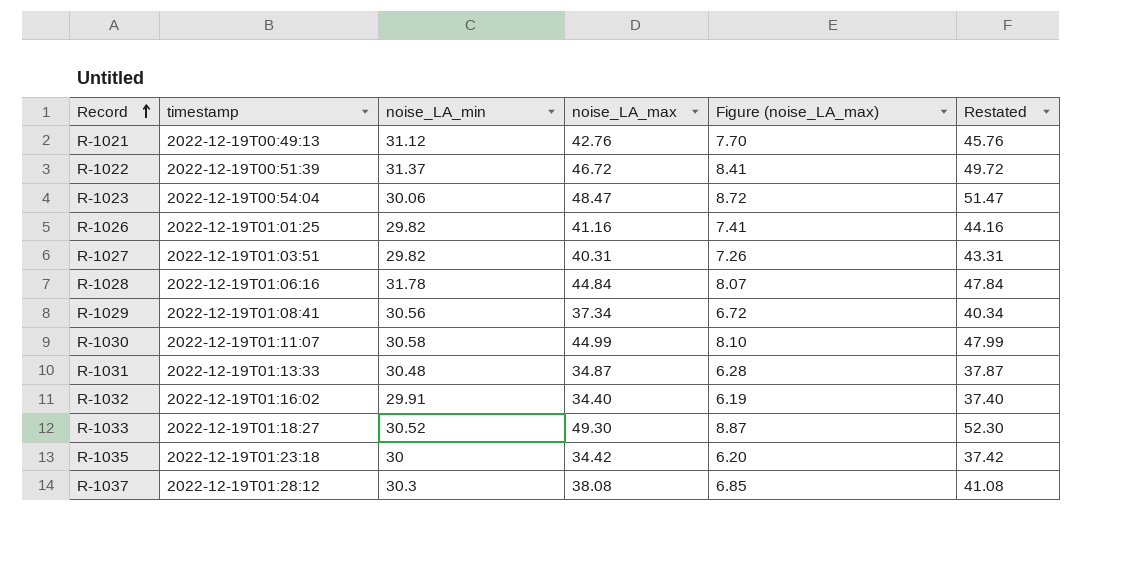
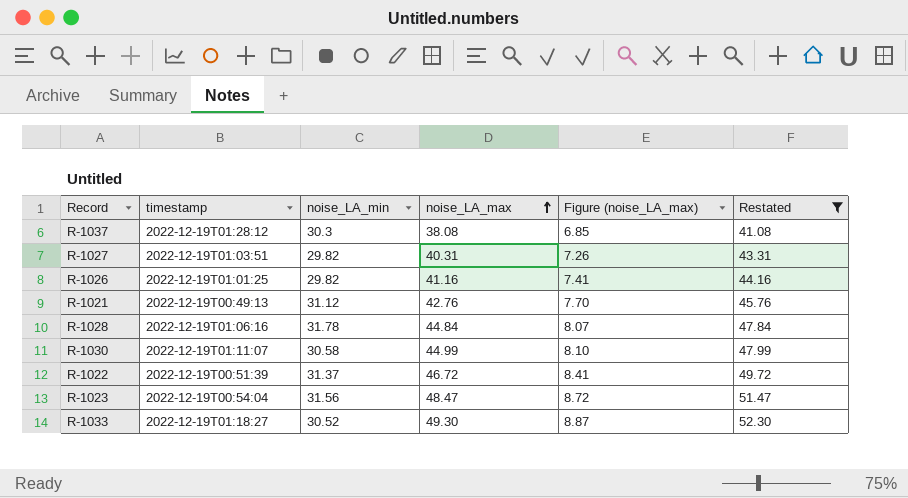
filter: none -> Restated >= 41.08
row order: Record ascending -> noise_LA_max ascending
R-1023 | noise_LA_min: 30.06 -> 31.56

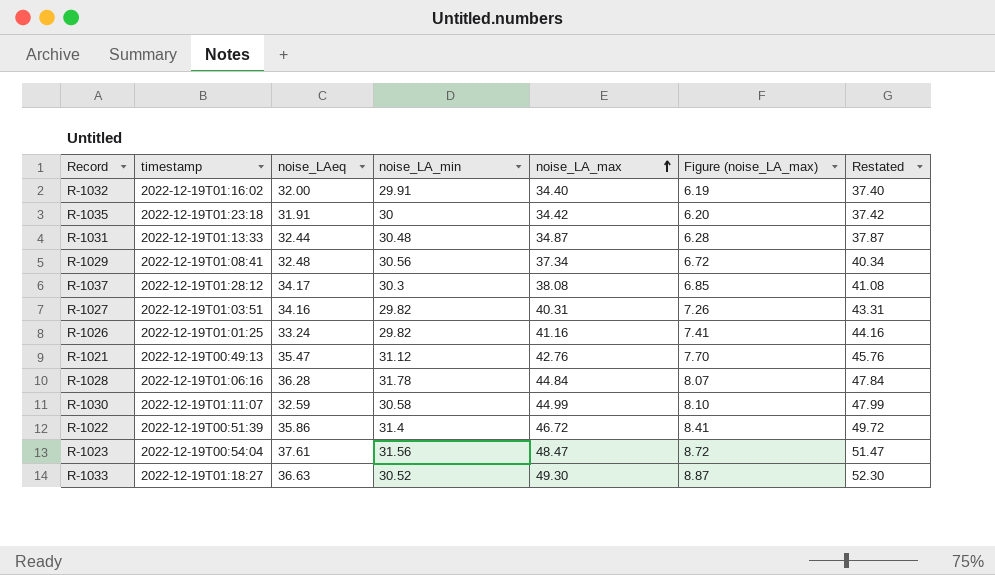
filter: Restated >= 41.08 -> none
column noise_LAeq | position: none -> 3
R-1022 | noise_LA_min: 31.37 -> 31.4

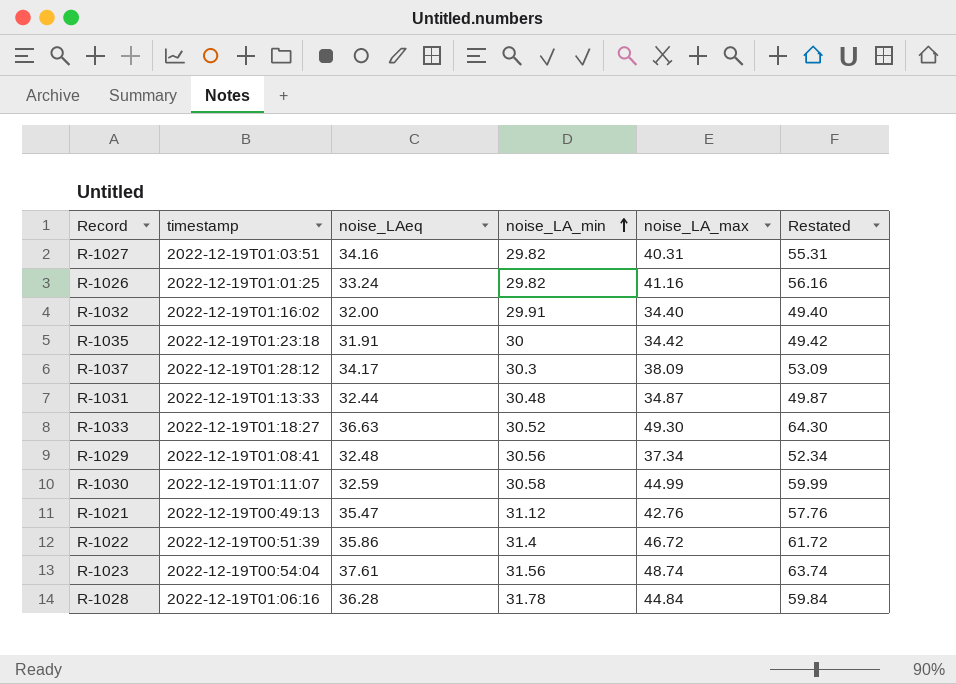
row order: noise_LA_max ascending -> noise_LA_min ascending
column Figure (noise_LA_max) | formula: [noise_LA_max] * 0.18 -> none
column Restated | formula: [noise_LA_max] + 3 -> [noise_LA_max] + 15
R-1037 | noise_LA_max: 38.08 -> 38.09
R-1023 | noise_LA_max: 48.47 -> 48.74

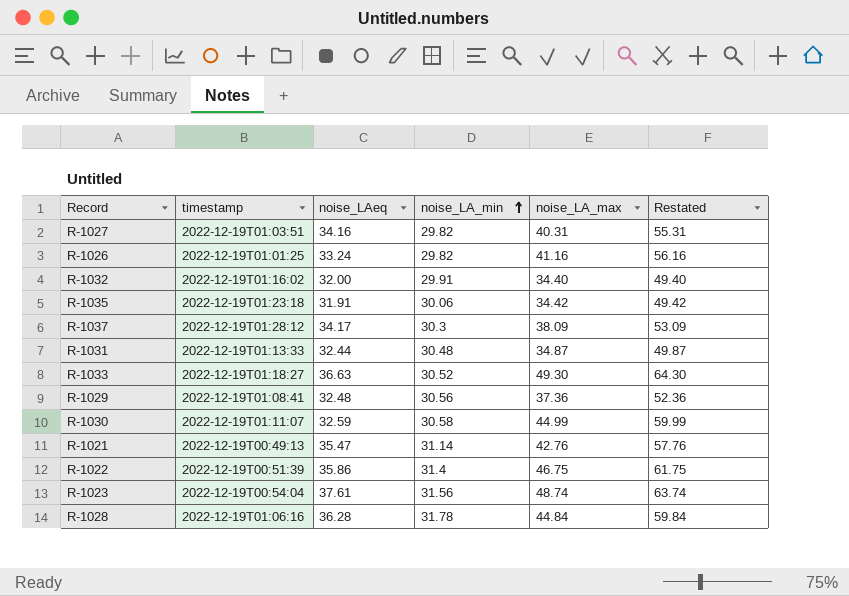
R-1035 | noise_LA_min: 30 -> 30.06
R-1029 | noise_LA_max: 37.34 -> 37.36
R-1029 | Restated: 52.34 -> 52.36
R-1021 | noise_LA_min: 31.12 -> 31.14
R-1022 | noise_LA_max: 46.72 -> 46.75
R-1022 | Restated: 61.72 -> 61.75

